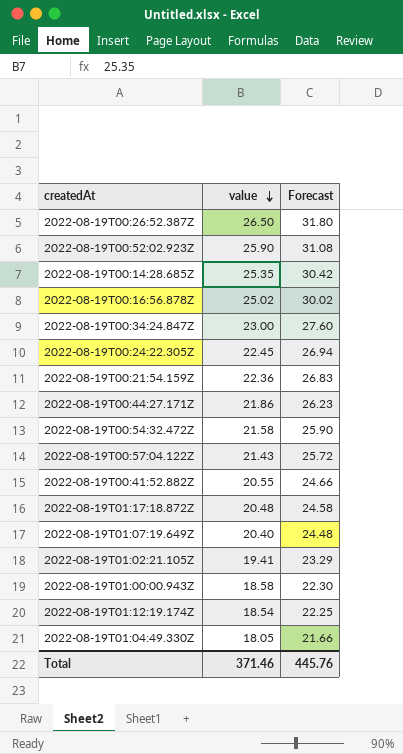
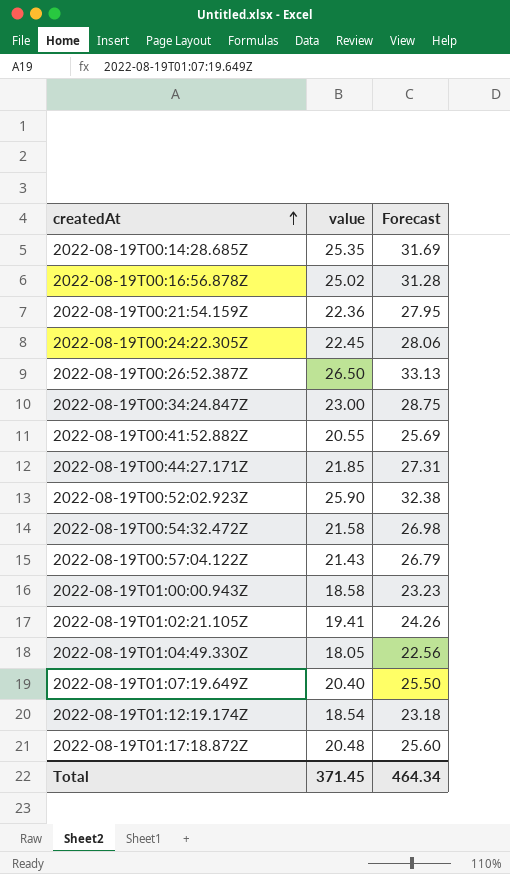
row order: value descending -> createdAt ascending
column Forecast | formula: [value] * 1.2 -> [value] * 1.25
2022-08-19T00:44:27.171Z | value: 21.86 -> 21.85
Total | value: 371.46 -> 371.45
Total | Forecast: 445.76 -> 464.34

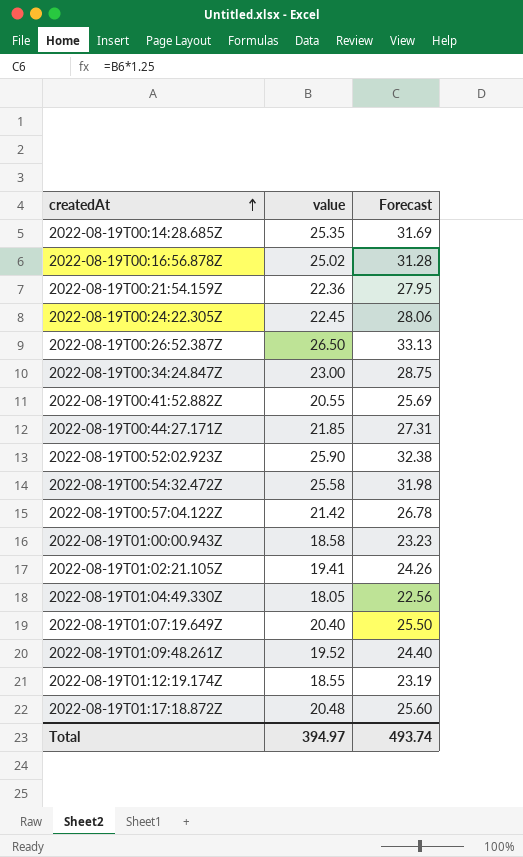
2022-08-19T00:54:32.472Z | value: 21.58 -> 25.58
2022-08-19T00:54:32.472Z | Forecast: 26.98 -> 31.98
2022-08-19T00:57:04.122Z | value: 21.43 -> 21.42
2022-08-19T00:57:04.122Z | Forecast: 26.79 -> 26.78
row 2022-08-19T01:09:48.261Z: none -> 19.52 | 24.40
2022-08-19T01:12:19.174Z | value: 18.54 -> 18.55
2022-08-19T01:12:19.174Z | Forecast: 23.18 -> 23.19
Total | value: 371.45 -> 394.97
Total | Forecast: 464.34 -> 493.74

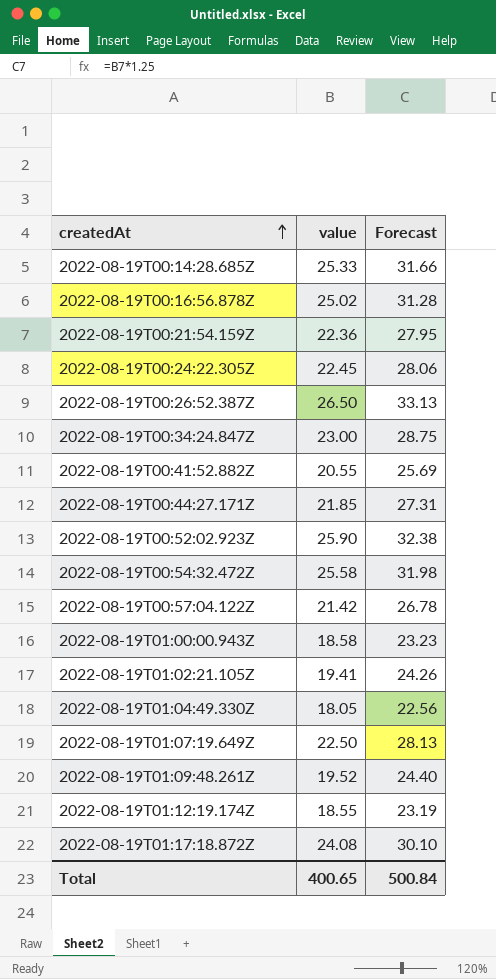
2022-08-19T00:14:28.685Z | value: 25.35 -> 25.33
2022-08-19T00:14:28.685Z | Forecast: 31.69 -> 31.66
2022-08-19T01:07:19.649Z | value: 20.40 -> 22.50
2022-08-19T01:07:19.649Z | Forecast: 25.50 -> 28.13
2022-08-19T01:17:18.872Z | value: 20.48 -> 24.08
2022-08-19T01:17:18.872Z | Forecast: 25.60 -> 30.10
Total | value: 394.97 -> 400.65
Total | Forecast: 493.74 -> 500.84

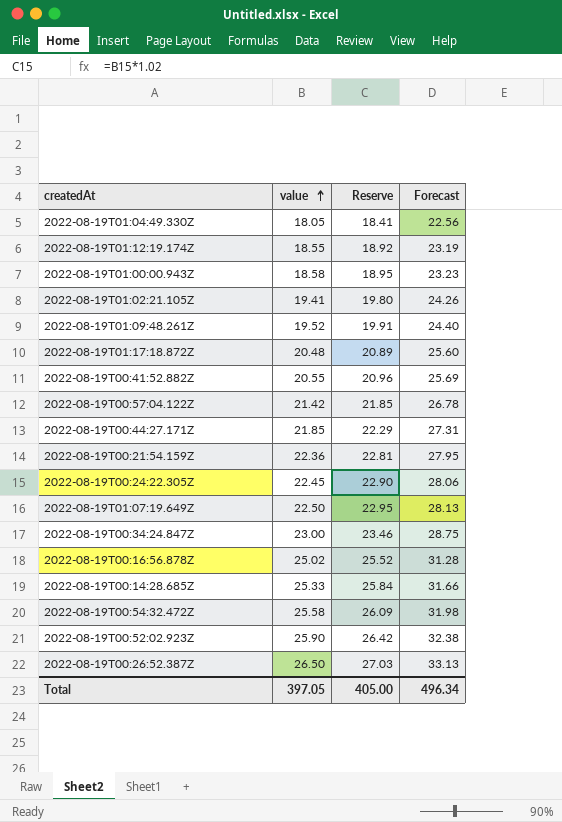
row order: createdAt ascending -> value ascending
column Reserve | formula: none -> [value] * 1.02
2022-08-19T01:17:18.872Z | value: 24.08 -> 20.48
2022-08-19T01:17:18.872Z | Forecast: 30.10 -> 25.60
Total | value: 400.65 -> 397.05
Total | Forecast: 500.84 -> 496.34

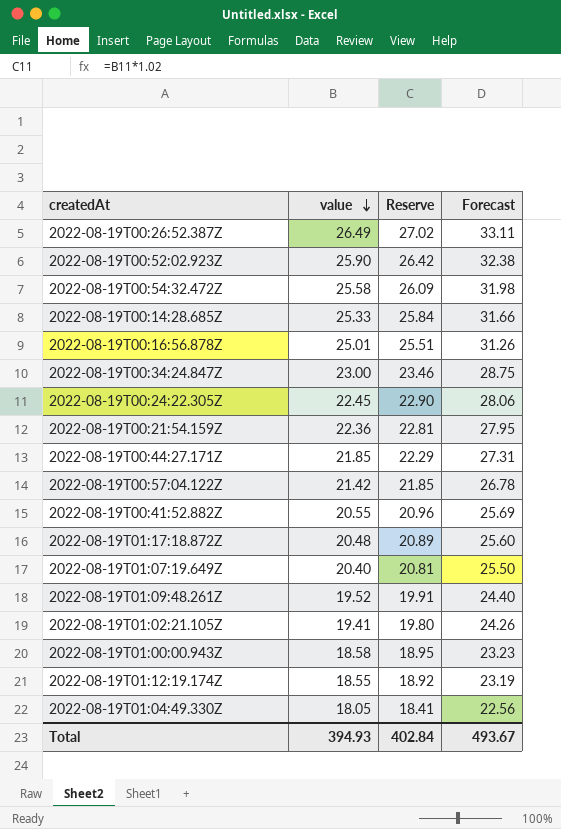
row order: value ascending -> value descending
2022-08-19T00:26:52.387Z | value: 26.50 -> 26.49
2022-08-19T00:26:52.387Z | Reserve: 27.03 -> 27.02
2022-08-19T00:26:52.387Z | Forecast: 33.13 -> 33.11
2022-08-19T00:16:56.878Z | value: 25.02 -> 25.01
2022-08-19T00:16:56.878Z | Reserve: 25.52 -> 25.51
2022-08-19T00:16:56.878Z | Forecast: 31.28 -> 31.26
2022-08-19T01:07:19.649Z | value: 22.50 -> 20.40
2022-08-19T01:07:19.649Z | Reserve: 22.95 -> 20.81
2022-08-19T01:07:19.649Z | Forecast: 28.13 -> 25.50
Total | value: 397.05 -> 394.93
Total | Reserve: 405.00 -> 402.84
Total | Forecast: 496.34 -> 493.67

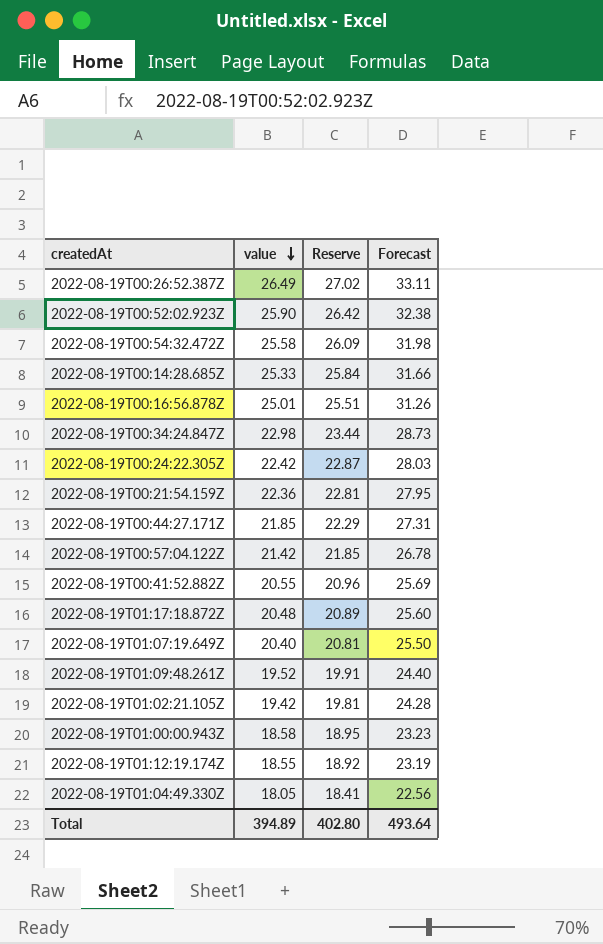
2022-08-19T00:34:24.847Z | value: 23.00 -> 22.98
2022-08-19T00:34:24.847Z | Reserve: 23.46 -> 23.44
2022-08-19T00:34:24.847Z | Forecast: 28.75 -> 28.73
2022-08-19T00:24:22.305Z | value: 22.45 -> 22.42
2022-08-19T00:24:22.305Z | Reserve: 22.90 -> 22.87
2022-08-19T00:24:22.305Z | Forecast: 28.06 -> 28.03
2022-08-19T01:02:21.105Z | value: 19.41 -> 19.42
2022-08-19T01:02:21.105Z | Reserve: 19.80 -> 19.81
2022-08-19T01:02:21.105Z | Forecast: 24.26 -> 24.28
Total | value: 394.93 -> 394.89
Total | Reserve: 402.84 -> 402.80
Total | Forecast: 493.67 -> 493.64

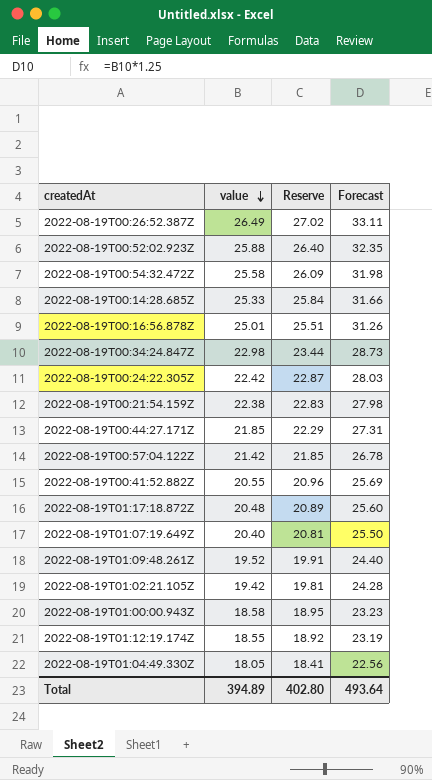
2022-08-19T00:52:02.923Z | value: 25.90 -> 25.88
2022-08-19T00:52:02.923Z | Reserve: 26.42 -> 26.40
2022-08-19T00:52:02.923Z | Forecast: 32.38 -> 32.35
2022-08-19T00:21:54.159Z | value: 22.36 -> 22.38
2022-08-19T00:21:54.159Z | Reserve: 22.81 -> 22.83
2022-08-19T00:21:54.159Z | Forecast: 27.95 -> 27.98

